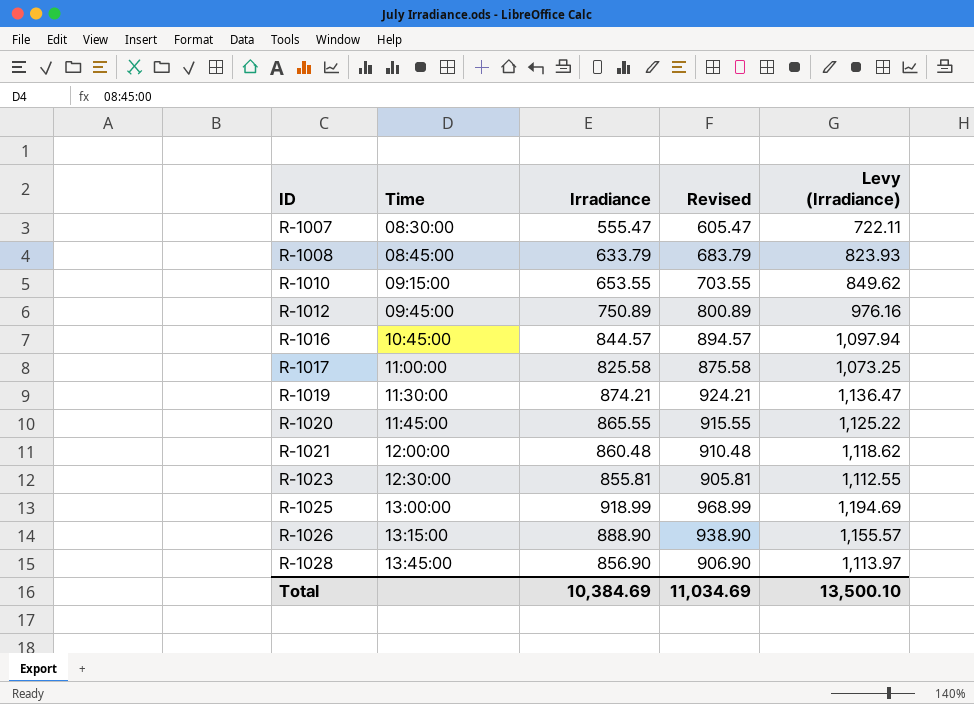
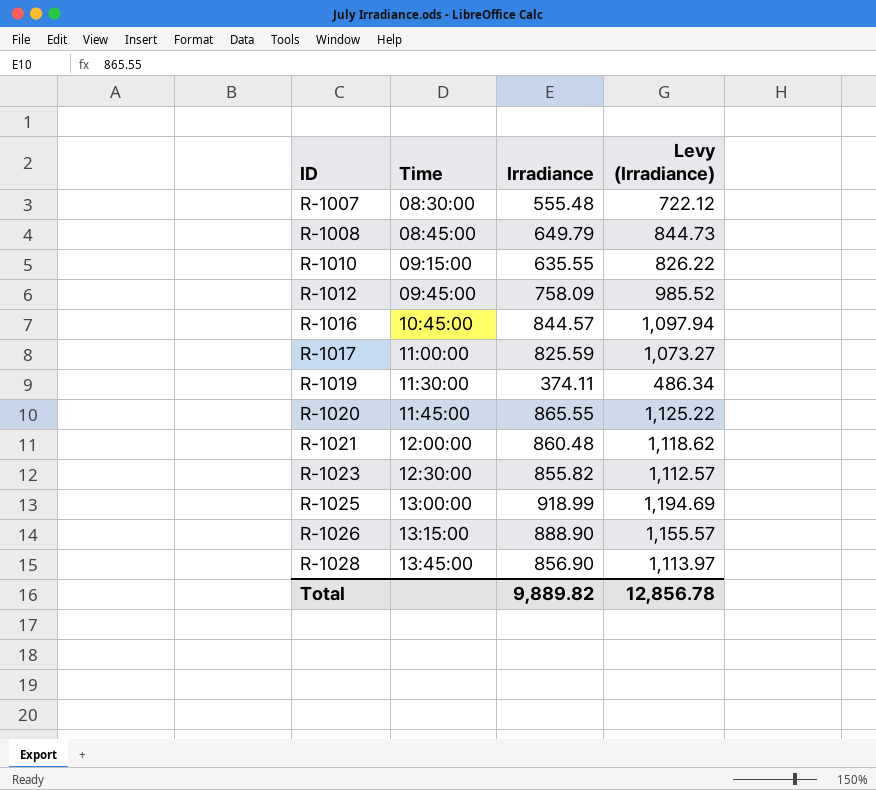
column Revised | formula: [Irradiance] + 50 -> none
R-1007 | Irradiance: 555.47 -> 555.48
R-1007 | Levy (Irradiance): 722.11 -> 722.12
R-1008 | Irradiance: 633.79 -> 649.79
R-1008 | Levy (Irradiance): 823.93 -> 844.73
R-1010 | Irradiance: 653.55 -> 635.55
R-1010 | Levy (Irradiance): 849.62 -> 826.22
R-1012 | Irradiance: 750.89 -> 758.09
R-1012 | Levy (Irradiance): 976.16 -> 985.52
R-1017 | Irradiance: 825.58 -> 825.59
R-1017 | Levy (Irradiance): 1,073.25 -> 1,073.27
R-1019 | Irradiance: 874.21 -> 374.11
R-1019 | Levy (Irradiance): 1,136.47 -> 486.34
R-1023 | Irradiance: 855.81 -> 855.82
R-1023 | Levy (Irradiance): 1,112.55 -> 1,112.57
Total | Irradiance: 10,384.69 -> 9,889.82
Total | Levy (Irradiance): 13,500.10 -> 12,856.78

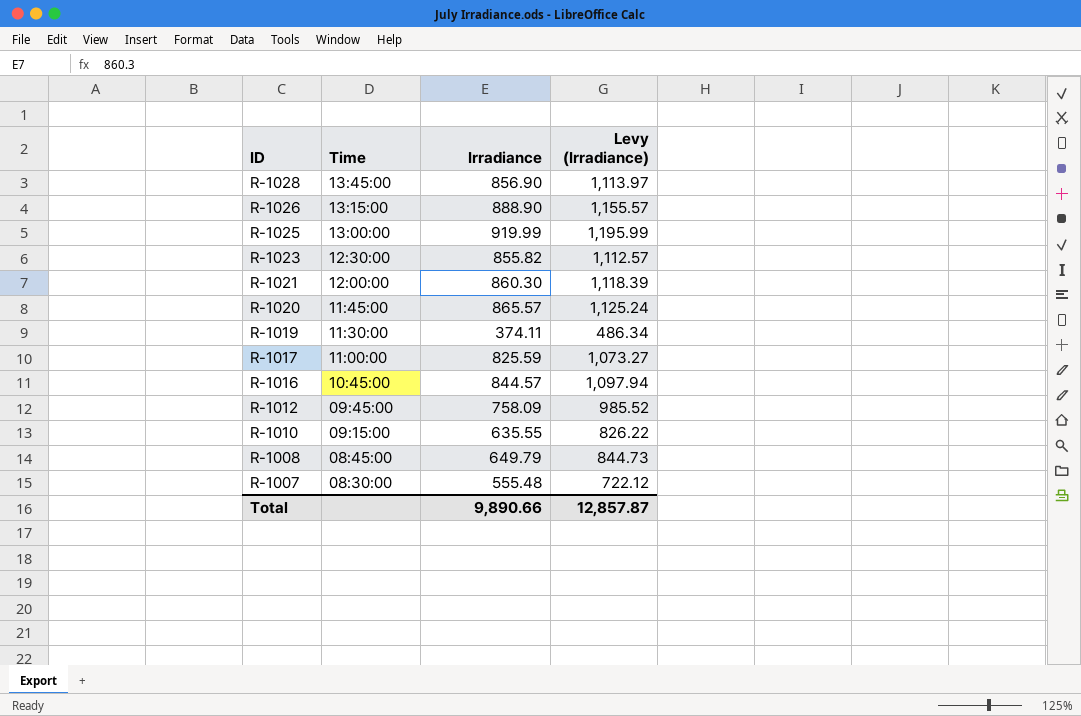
row order: ID ascending -> ID descending
R-1025 | Irradiance: 918.99 -> 919.99
R-1025 | Levy (Irradiance): 1,194.69 -> 1,195.99
R-1021 | Irradiance: 860.48 -> 860.30
R-1021 | Levy (Irradiance): 1,118.62 -> 1,118.39
R-1020 | Irradiance: 865.55 -> 865.57
R-1020 | Levy (Irradiance): 1,125.22 -> 1,125.24
Total | Irradiance: 9,889.82 -> 9,890.66
Total | Levy (Irradiance): 12,856.78 -> 12,857.87

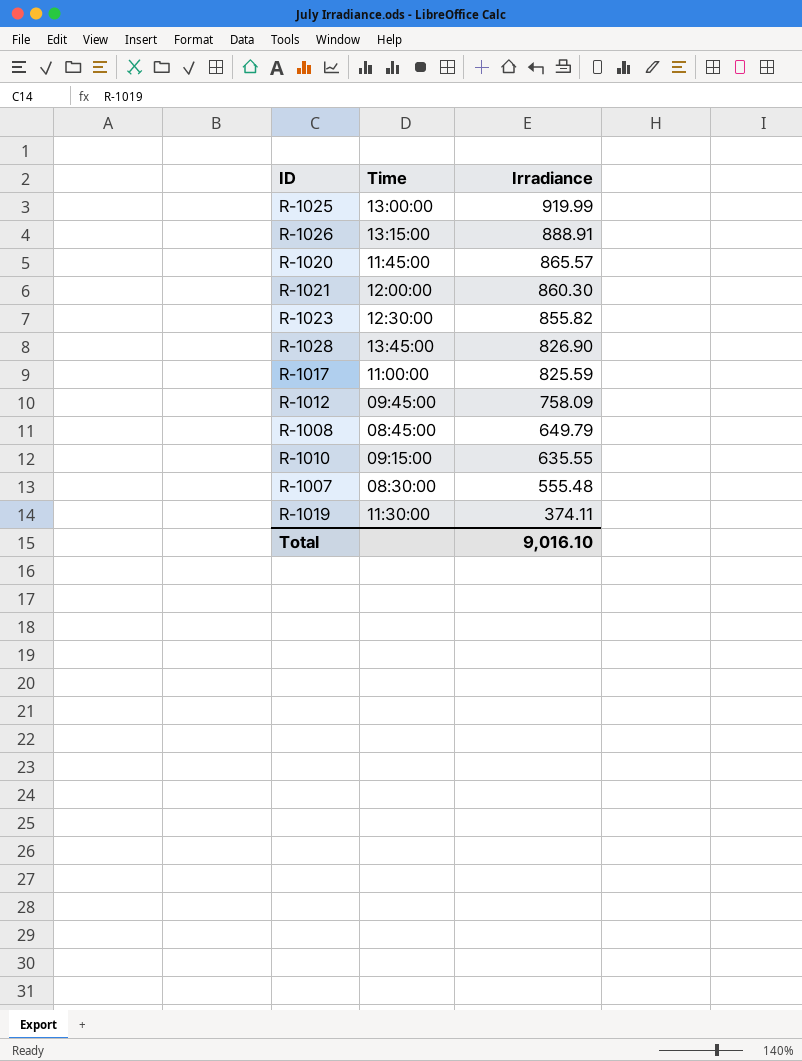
row order: ID descending -> Irradiance descending
column Levy (Irradiance) | formula: [Irradiance] * 1.3 -> none
row R-1016: 10:45:00 | 844.57 | 1,097.94 -> none
R-1026 | Irradiance: 888.90 -> 888.91
R-1028 | Irradiance: 856.90 -> 826.90
Total | Irradiance: 9,890.66 -> 9,016.10

